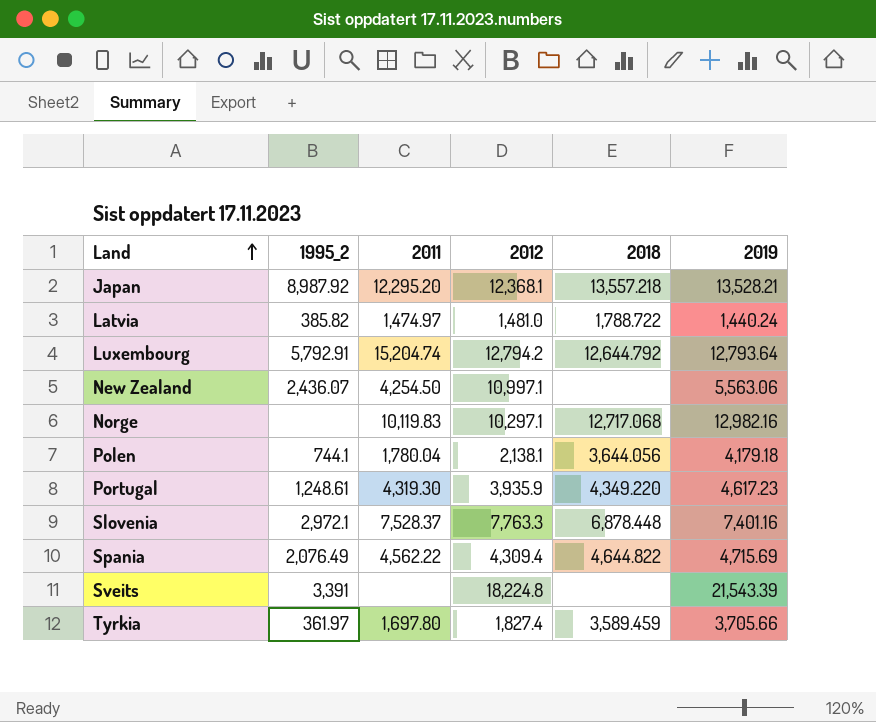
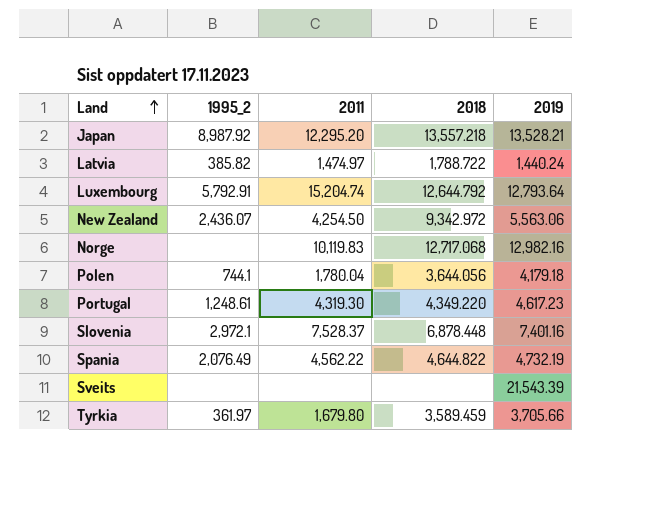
column 2012 | position: 4 -> none
New Zealand | 2018: none -> 9,342.972
Spania | 2019: 4,715.69 -> 4,732.19
Sveits | 1995_2: 3,391 -> none
Tyrkia | 2011: 1,697.80 -> 1,679.80

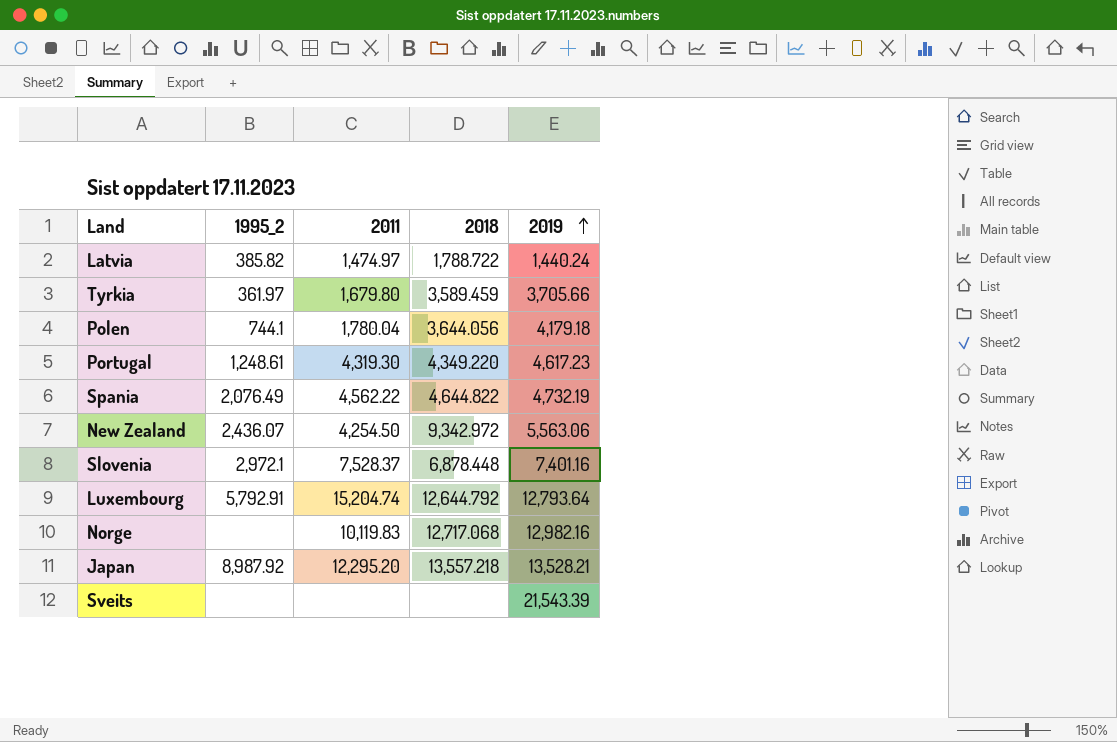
row order: Land ascending -> 2019 ascending

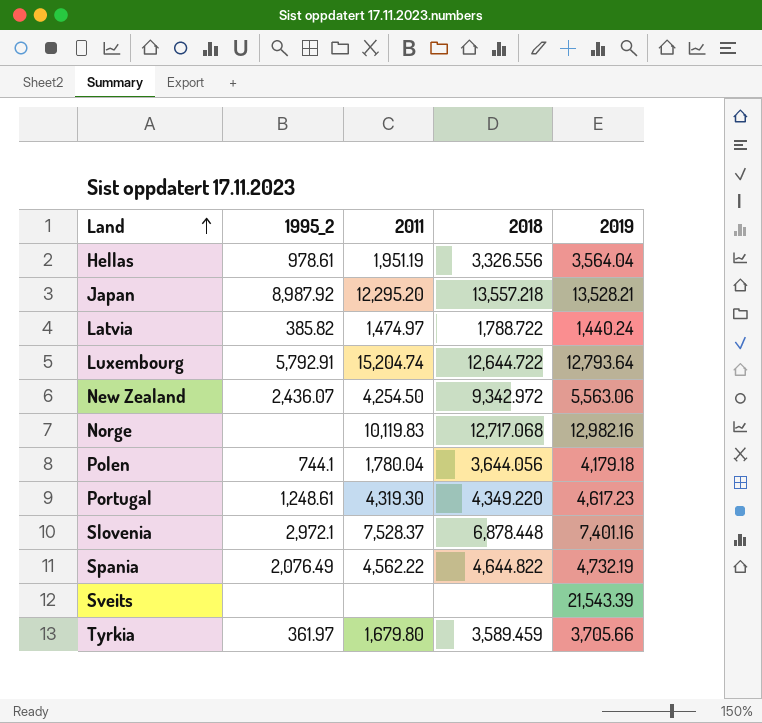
row order: 2019 ascending -> Land ascending
row Hellas: none -> 978.61 | 1,951.19 | 3,326.556 | 3,564.04
Luxembourg | 2018: 12,644.792 -> 12,644.722

